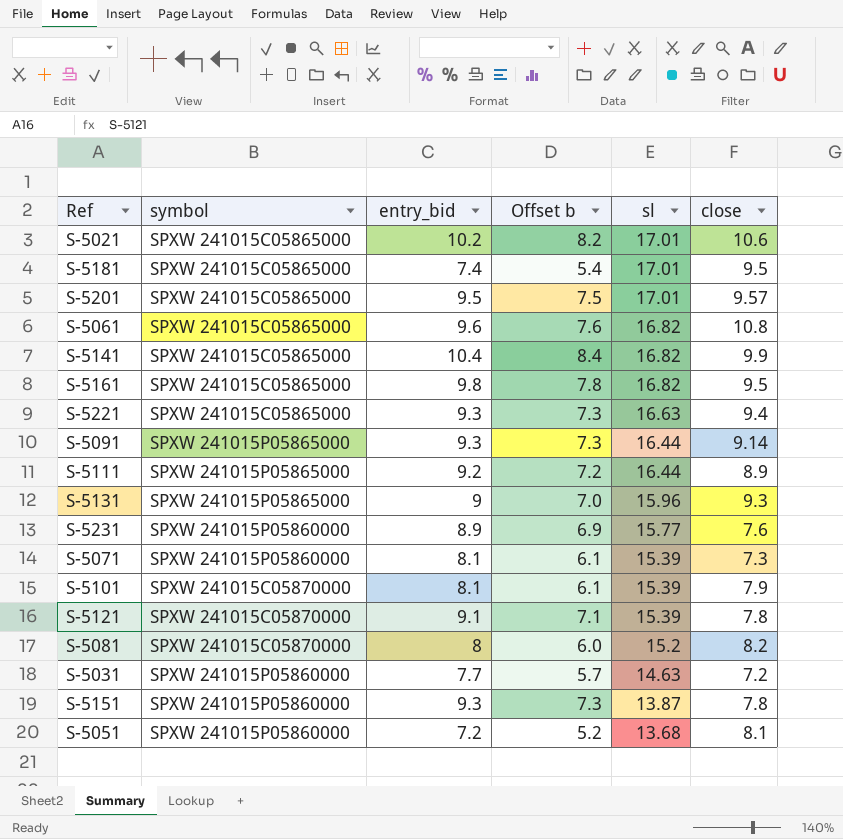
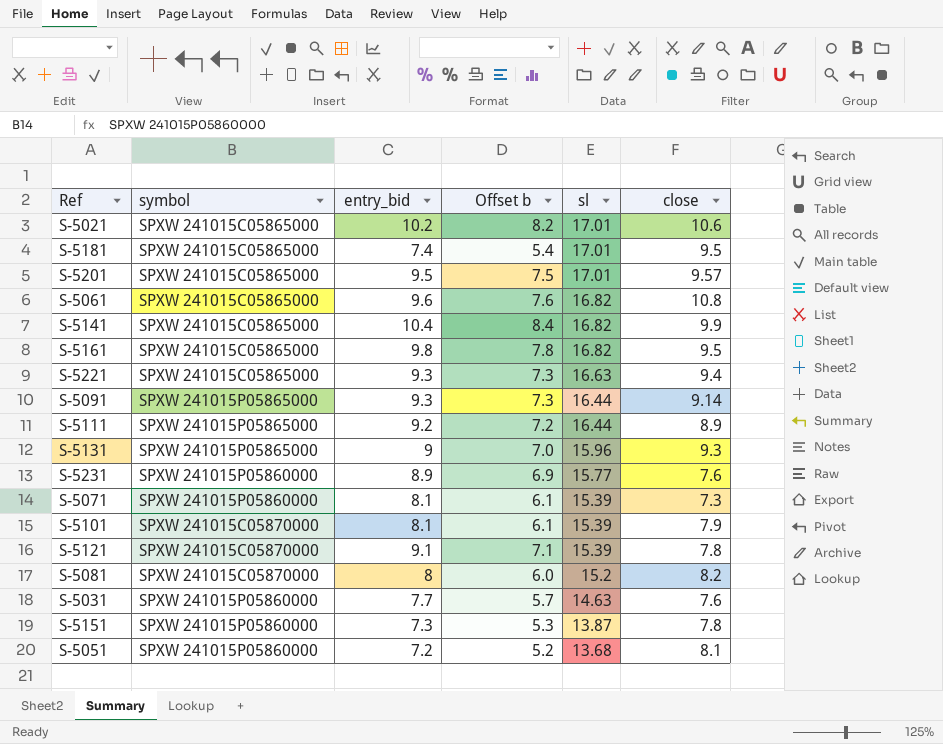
S-5031 | close: 7.2 -> 7.6
S-5151 | entry_bid: 9.3 -> 7.3
S-5151 | Offset b: 7.3 -> 5.3

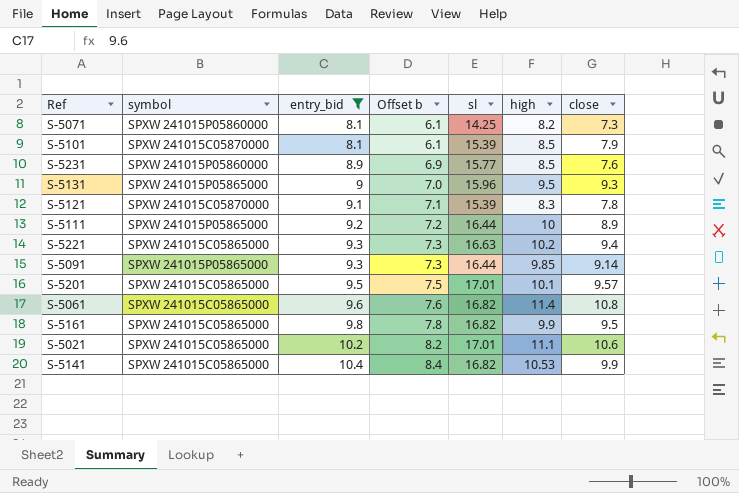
filter: none -> entry_bid >= 8.1
row order: sl descending -> entry_bid ascending
column high | position: none -> 6
S-5071 | sl: 15.39 -> 14.25

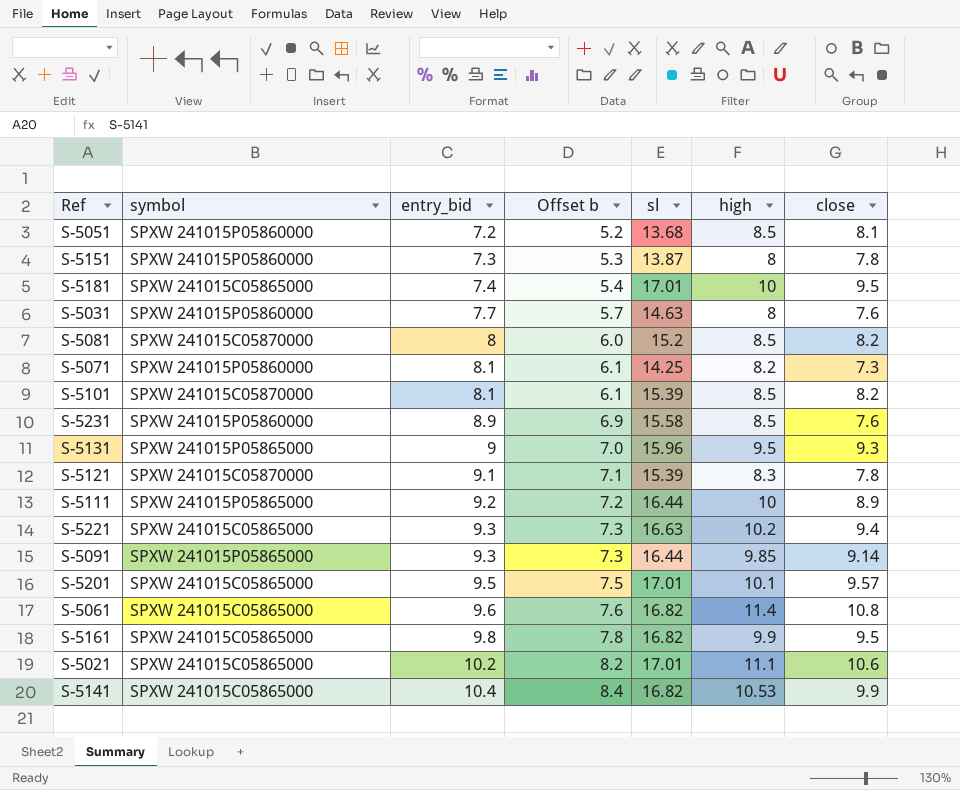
filter: entry_bid >= 8.1 -> none
S-5101 | close: 7.9 -> 8.2
S-5231 | sl: 15.77 -> 15.58

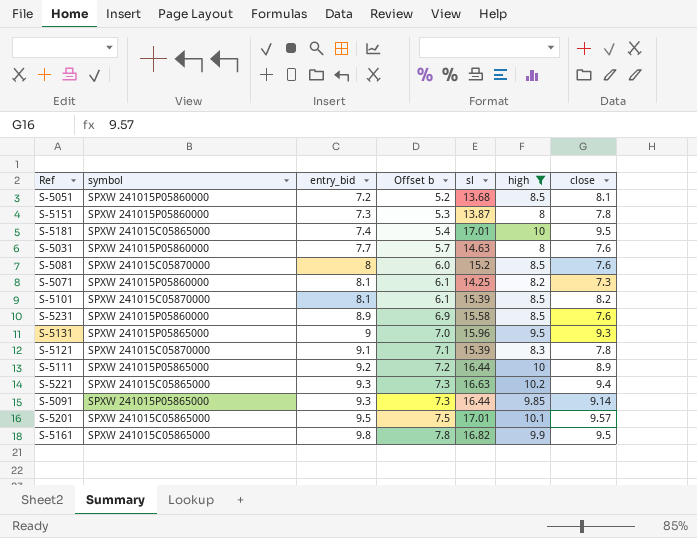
filter: none -> high <= 10.2
S-5081 | close: 8.2 -> 7.6

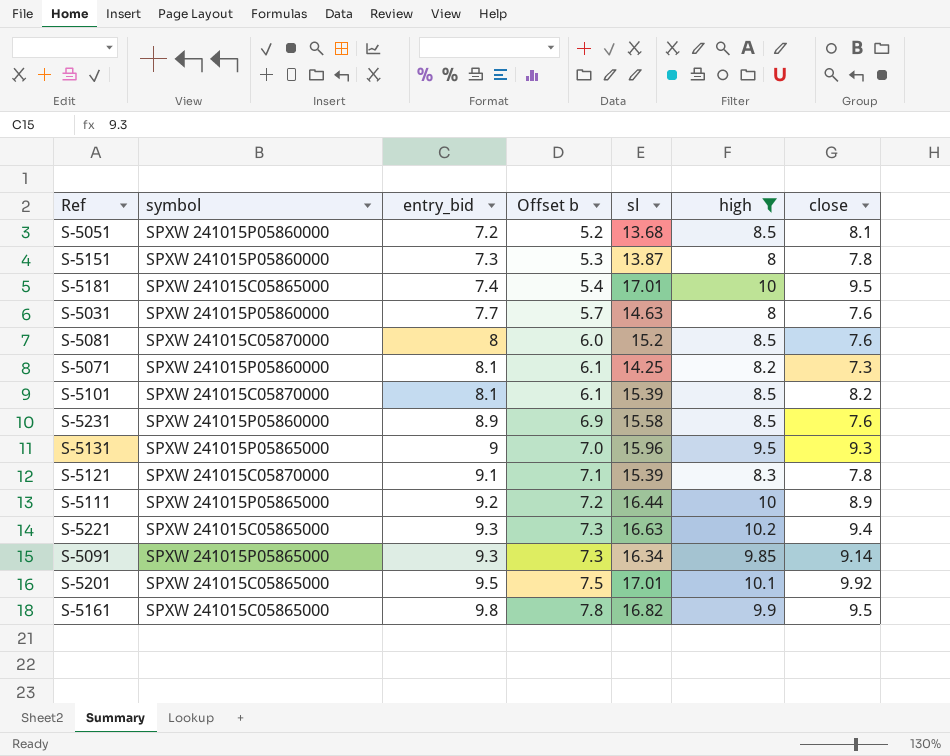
S-5091 | sl: 16.44 -> 16.34
S-5201 | close: 9.57 -> 9.92

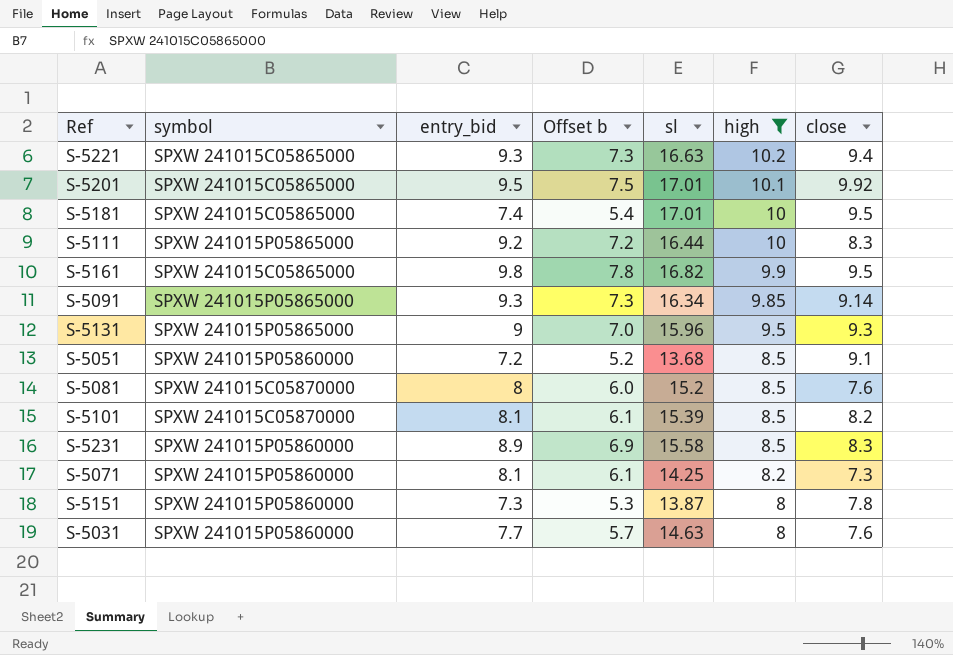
row order: entry_bid ascending -> high descending
row S-5121: SPXW 241015C05870000 | 9.1 | 7.1 | 15.39 | 8.3 | 7.8 -> none
S-5111 | close: 8.9 -> 8.3
S-5051 | close: 8.1 -> 9.1
S-5231 | close: 7.6 -> 8.3

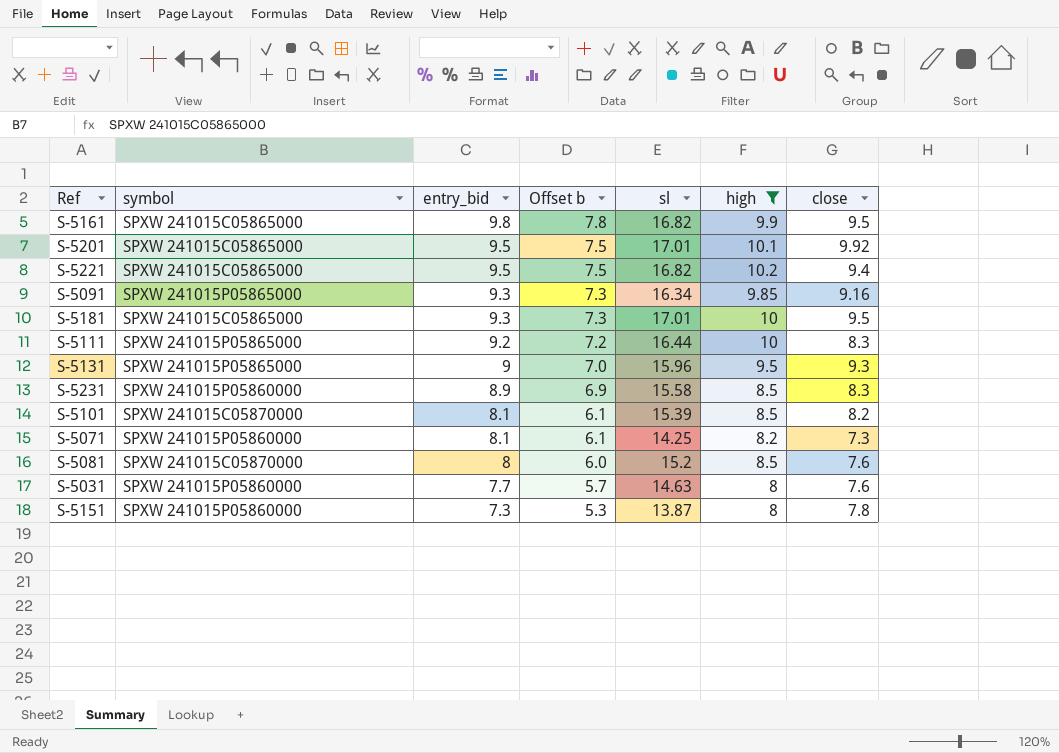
row order: high descending -> entry_bid descending
row S-5051: SPXW 241015P05860000 | 7.2 | 5.2 | 13.68 | 8.5 | 9.1 -> none
S-5221 | entry_bid: 9.3 -> 9.5
S-5221 | Offset b: 7.3 -> 7.5
S-5221 | sl: 16.63 -> 16.82
S-5091 | close: 9.14 -> 9.16
S-5181 | entry_bid: 7.4 -> 9.3
S-5181 | Offset b: 5.4 -> 7.3

